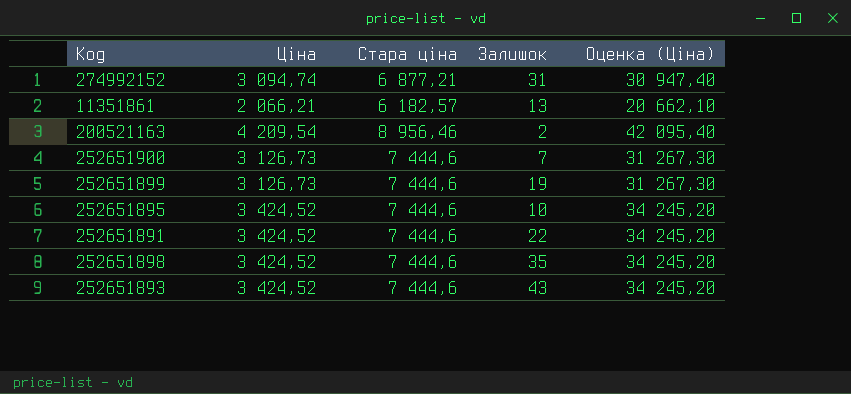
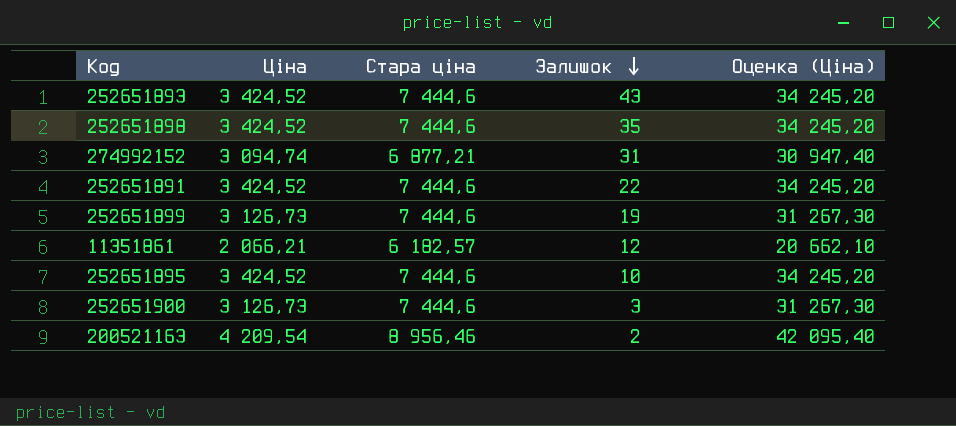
row order: none -> Залишок descending
11351861 | Залишок: 13 -> 12
252651900 | Залишок: 7 -> 3

